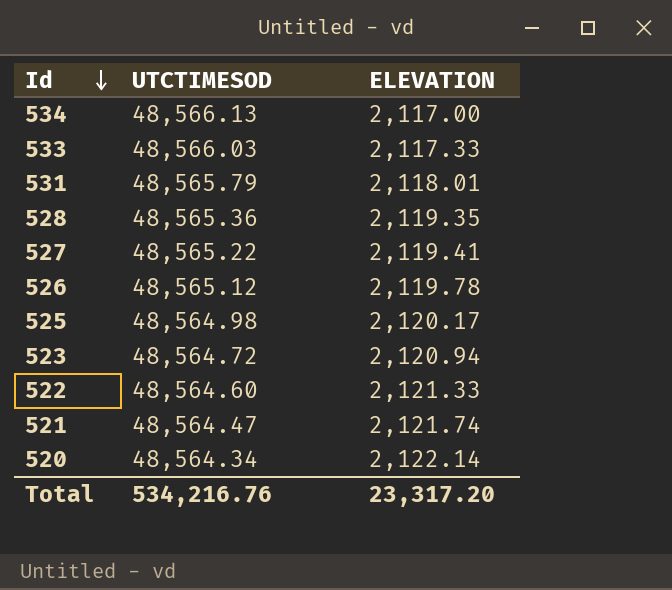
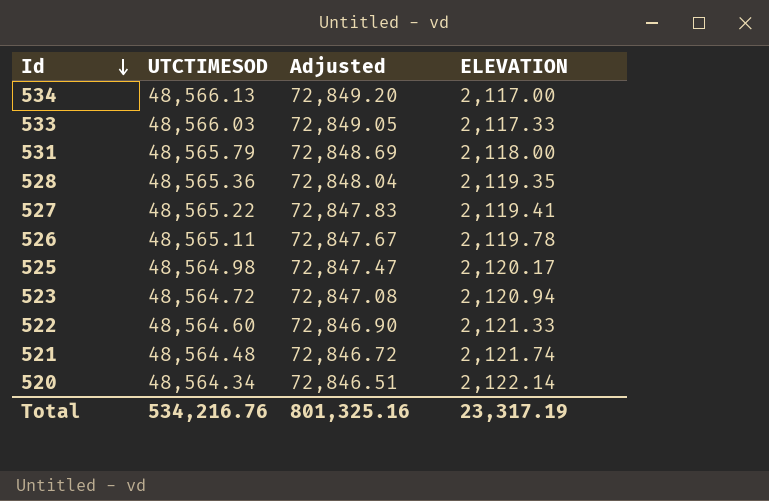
column Adjusted | formula: none -> [UTCTIMESOD] * 1.5
531 | ELEVATION: 2,118.01 -> 2,118.00
526 | UTCTIMESOD: 48,565.12 -> 48,565.11
521 | UTCTIMESOD: 48,564.47 -> 48,564.48
Total | ELEVATION: 23,317.20 -> 23,317.19

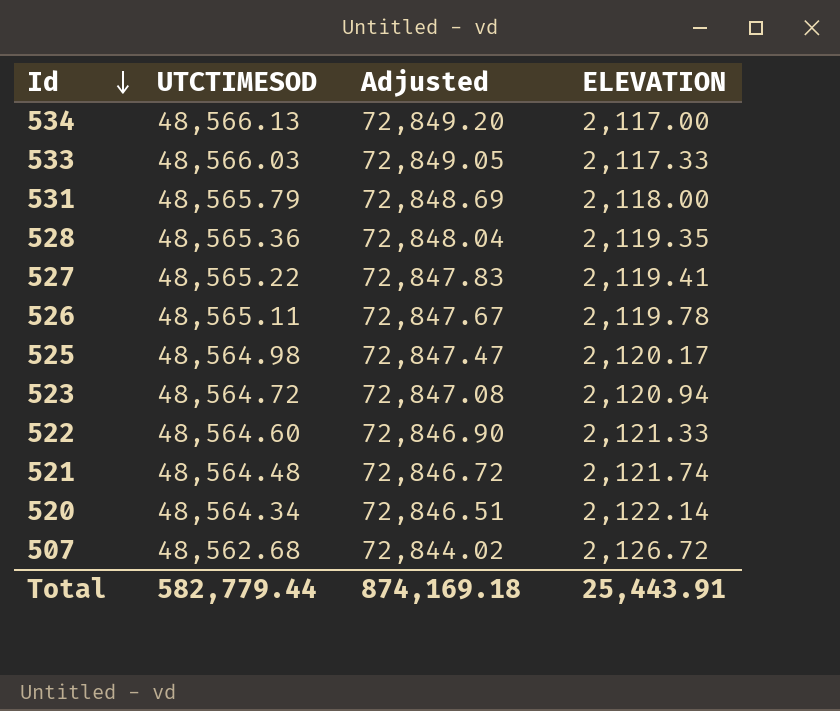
row 507: none -> 48,562.68 | 72,844.02 | 2,126.72
Total | UTCTIMESOD: 534,216.76 -> 582,779.44
Total | Adjusted: 801,325.16 -> 874,169.18
Total | ELEVATION: 23,317.19 -> 25,443.91

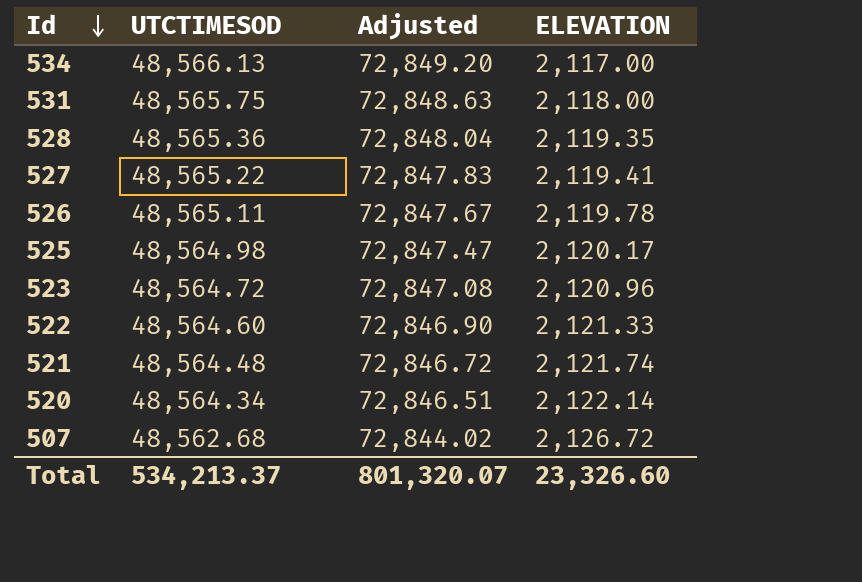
row 533: 48,566.03 | 72,849.05 | 2,117.33 -> none
531 | UTCTIMESOD: 48,565.79 -> 48,565.75
531 | Adjusted: 72,848.69 -> 72,848.63
523 | ELEVATION: 2,120.94 -> 2,120.96
Total | UTCTIMESOD: 582,779.44 -> 534,213.37
Total | Adjusted: 874,169.18 -> 801,320.07
Total | ELEVATION: 25,443.91 -> 23,326.60

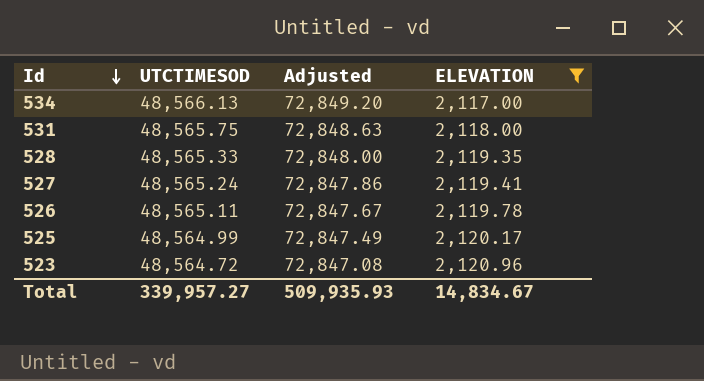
filter: none -> ELEVATION <= 2,120.96
528 | UTCTIMESOD: 48,565.36 -> 48,565.33
528 | Adjusted: 72,848.04 -> 72,848.00
527 | UTCTIMESOD: 48,565.22 -> 48,565.24
527 | Adjusted: 72,847.83 -> 72,847.86
525 | UTCTIMESOD: 48,564.98 -> 48,564.99
525 | Adjusted: 72,847.47 -> 72,847.49
Total | UTCTIMESOD: 534,213.37 -> 339,957.27
Total | Adjusted: 801,320.07 -> 509,935.93
Total | ELEVATION: 23,326.60 -> 14,834.67

